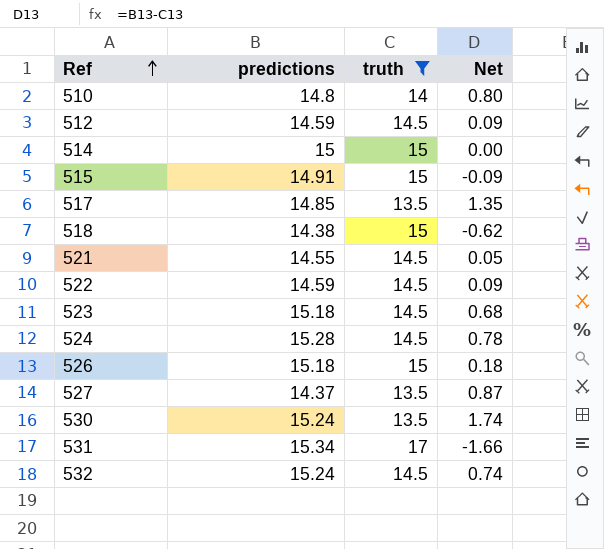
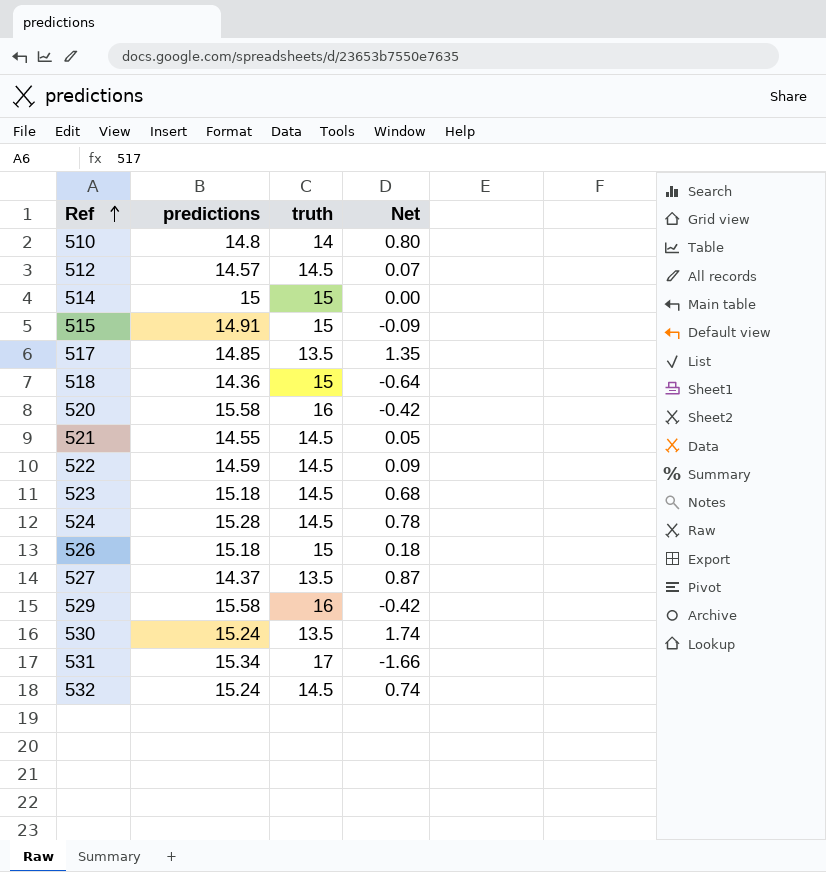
filter: truth != 16 -> none
512 | predictions: 14.59 -> 14.57
512 | Net: 0.09 -> 0.07
518 | predictions: 14.38 -> 14.36
518 | Net: -0.62 -> -0.64

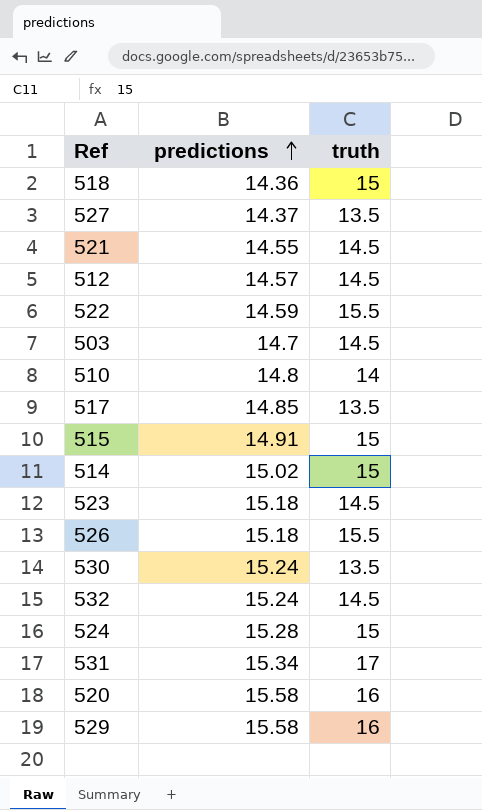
row order: Ref ascending -> predictions ascending
column Net | formula: [predictions] - [truth] -> none
522 | truth: 14.5 -> 15.5
row 503: none -> 14.7 | 14.5
514 | predictions: 15 -> 15.02
526 | truth: 15 -> 15.5
524 | truth: 14.5 -> 15

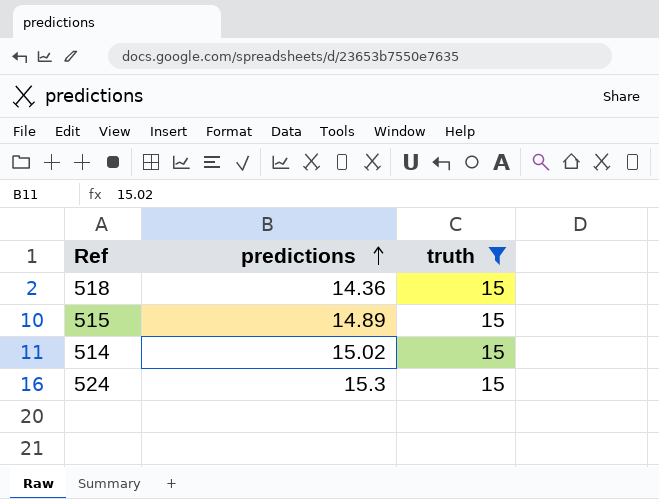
filter: none -> truth = 15
515 | predictions: 14.91 -> 14.89
524 | predictions: 15.28 -> 15.3

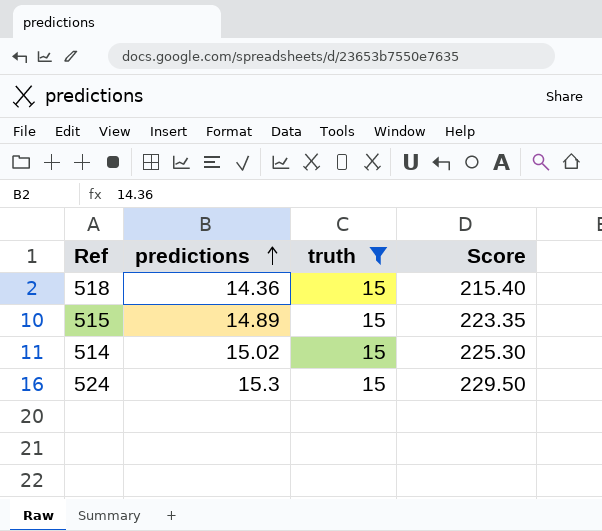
column Score | formula: none -> [predictions] * [truth]

